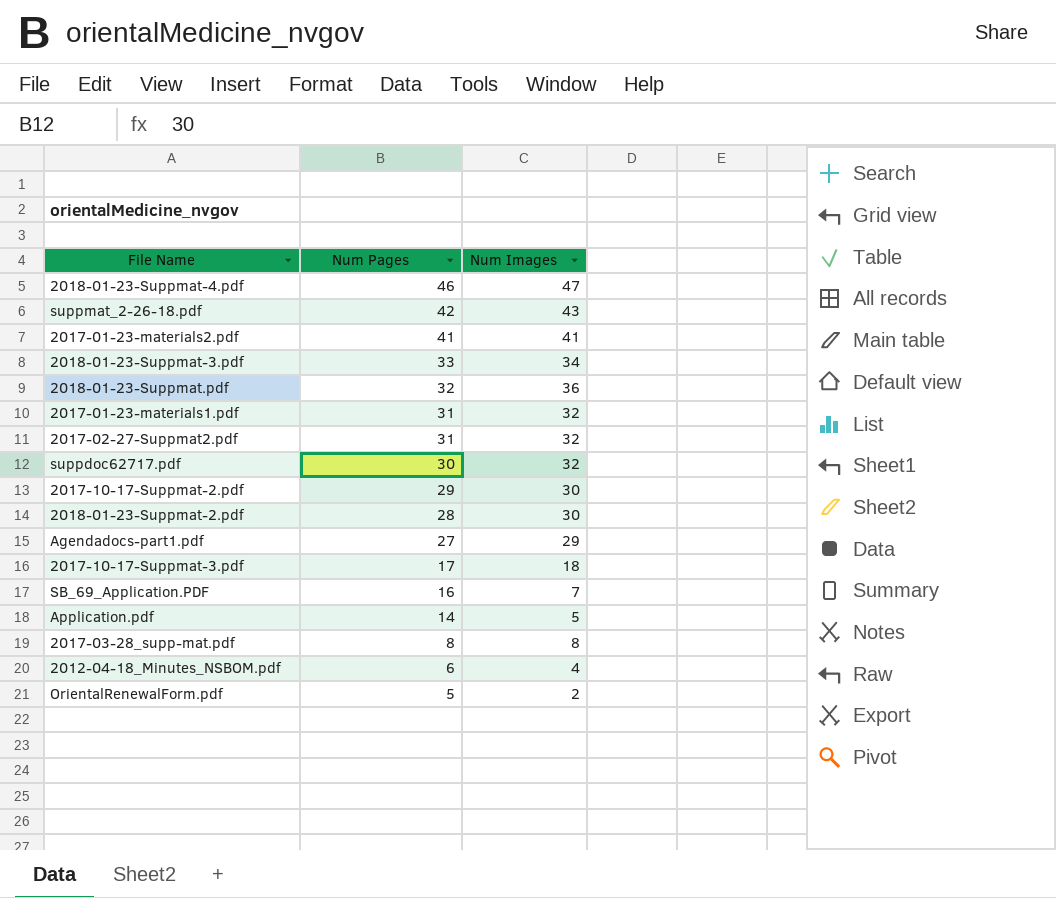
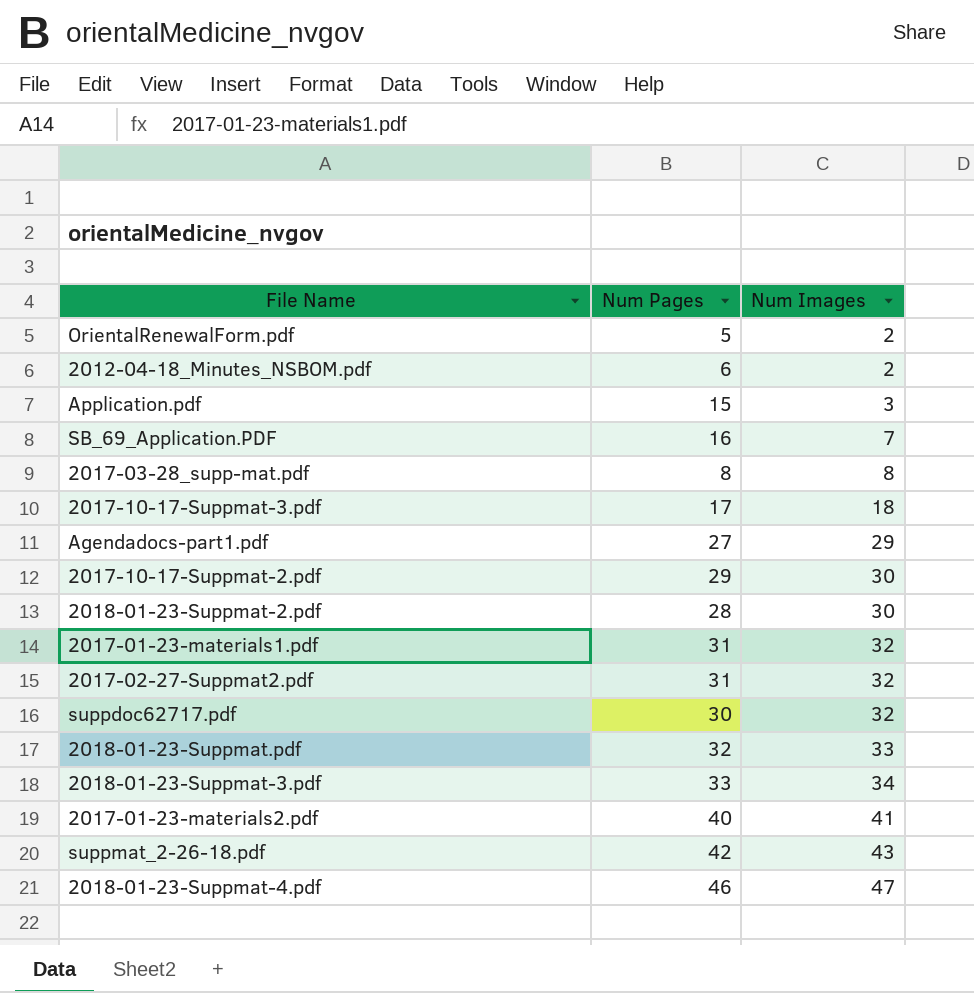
row order: Num Pages descending -> Num Images ascending
2012-04-18_Minutes_NSBOM.pdf | Num Images: 4 -> 2
Application.pdf | Num Pages: 14 -> 15
Application.pdf | Num Images: 5 -> 3
2018-01-23-Suppmat.pdf | Num Images: 36 -> 33
2017-01-23-materials2.pdf | Num Pages: 41 -> 40

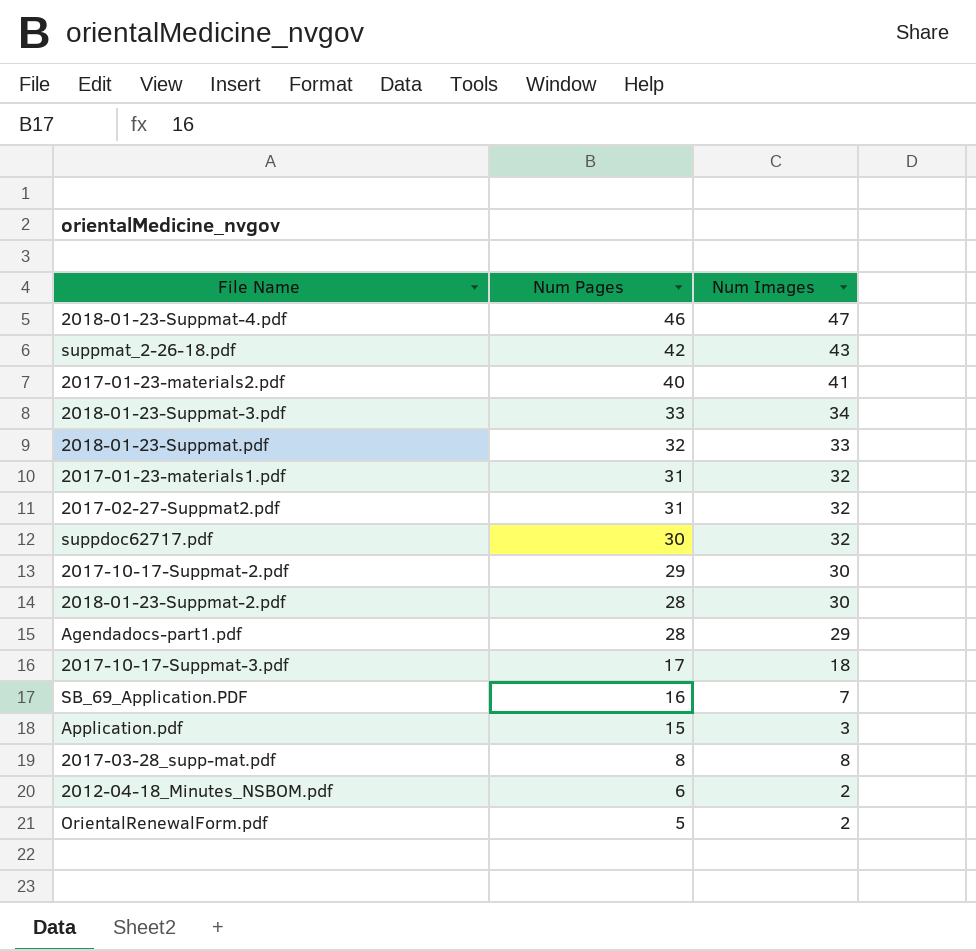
row order: Num Images ascending -> Num Pages descending
Agendadocs-part1.pdf | Num Pages: 27 -> 28

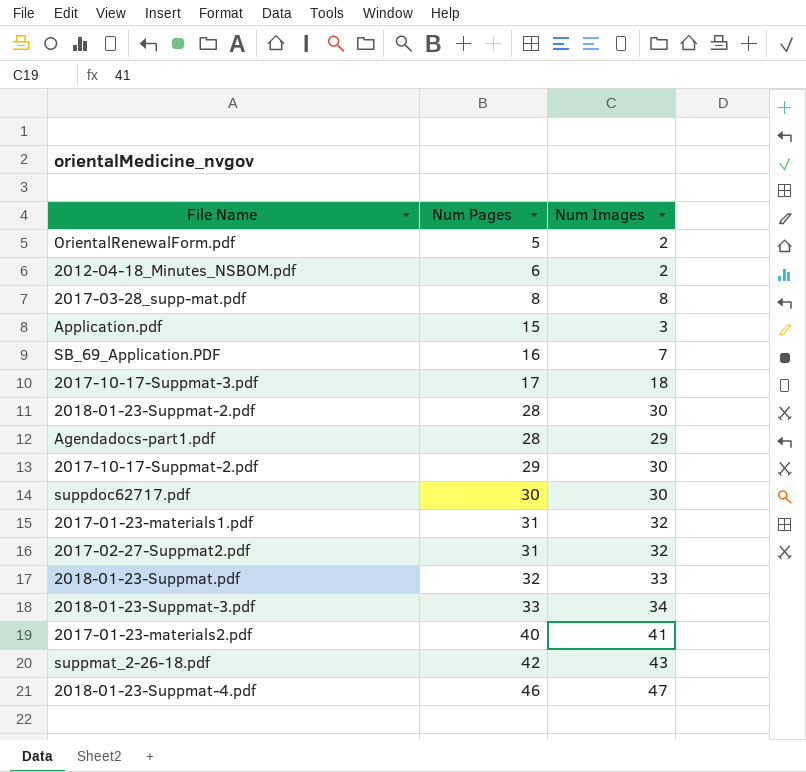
row order: Num Pages descending -> Num Pages ascending
suppdoc62717.pdf | Num Images: 32 -> 30

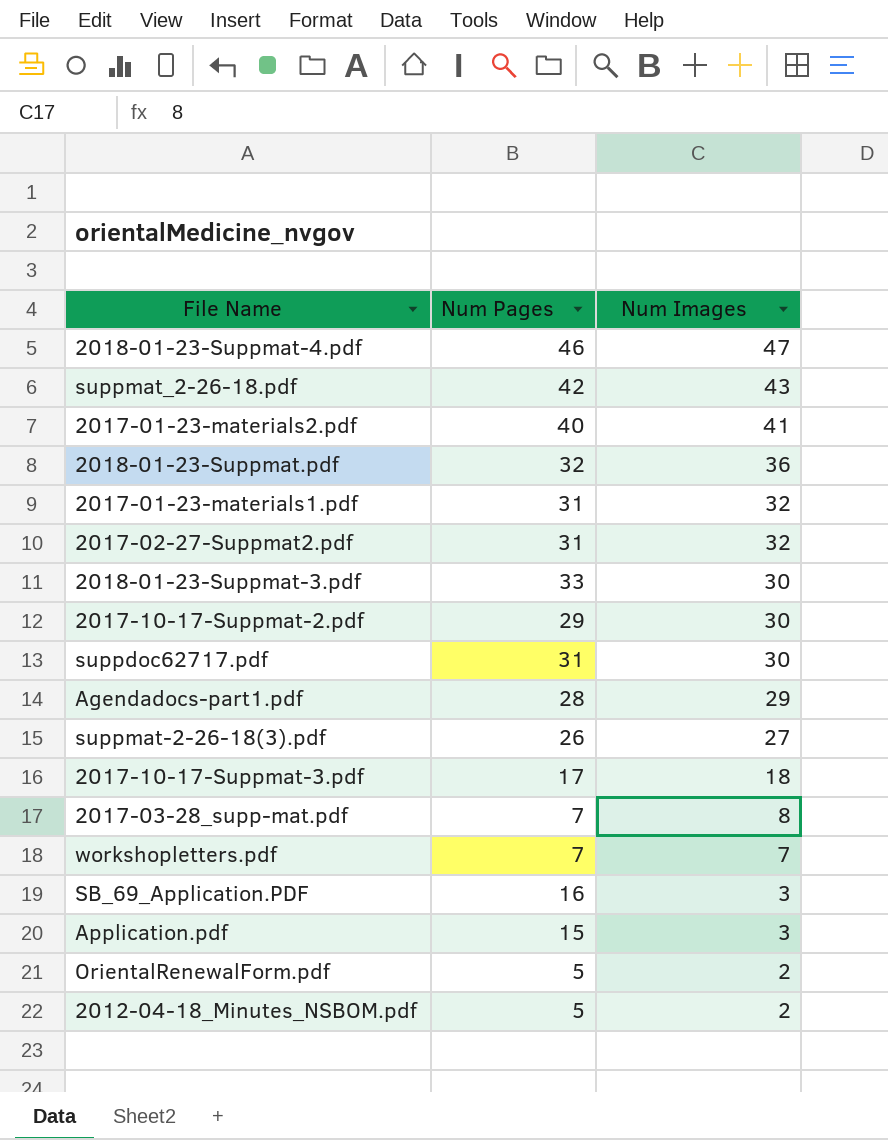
row order: Num Pages ascending -> Num Images descending
row 2018-01-23-Suppmat-2.pdf: 28 | 30 -> none
2018-01-23-Suppmat.pdf | Num Images: 33 -> 36
2018-01-23-Suppmat-3.pdf | Num Images: 34 -> 30
suppdoc62717.pdf | Num Pages: 30 -> 31
row suppmat-2-26-18(3).pdf: none -> 26 | 27
2017-03-28_supp-mat.pdf | Num Pages: 8 -> 7
row workshopletters.pdf: none -> 7 | 7
SB_69_Application.PDF | Num Images: 7 -> 3
2012-04-18_Minutes_NSBOM.pdf | Num Pages: 6 -> 5

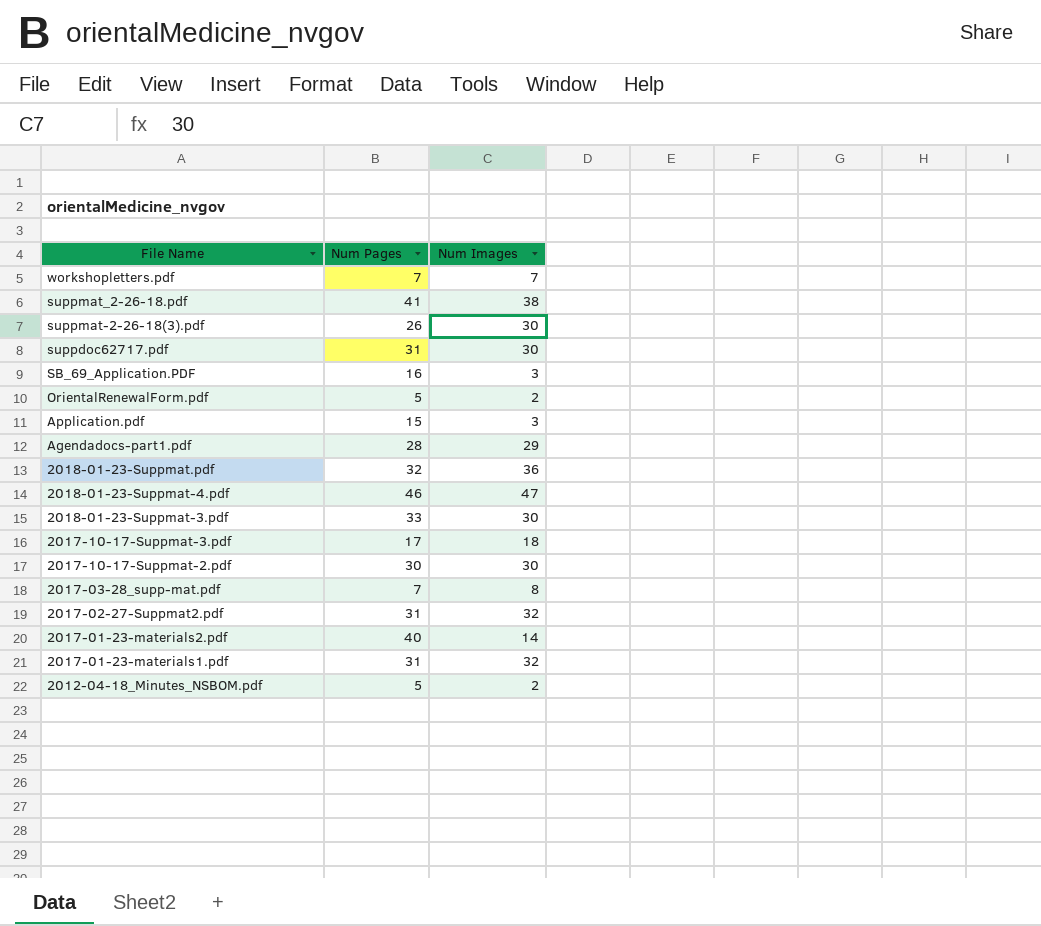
row order: Num Images descending -> File Name descending
suppmat_2-26-18.pdf | Num Pages: 42 -> 41
suppmat_2-26-18.pdf | Num Images: 43 -> 38
suppmat-2-26-18(3).pdf | Num Images: 27 -> 30
2017-10-17-Suppmat-2.pdf | Num Pages: 29 -> 30
2017-01-23-materials2.pdf | Num Images: 41 -> 14

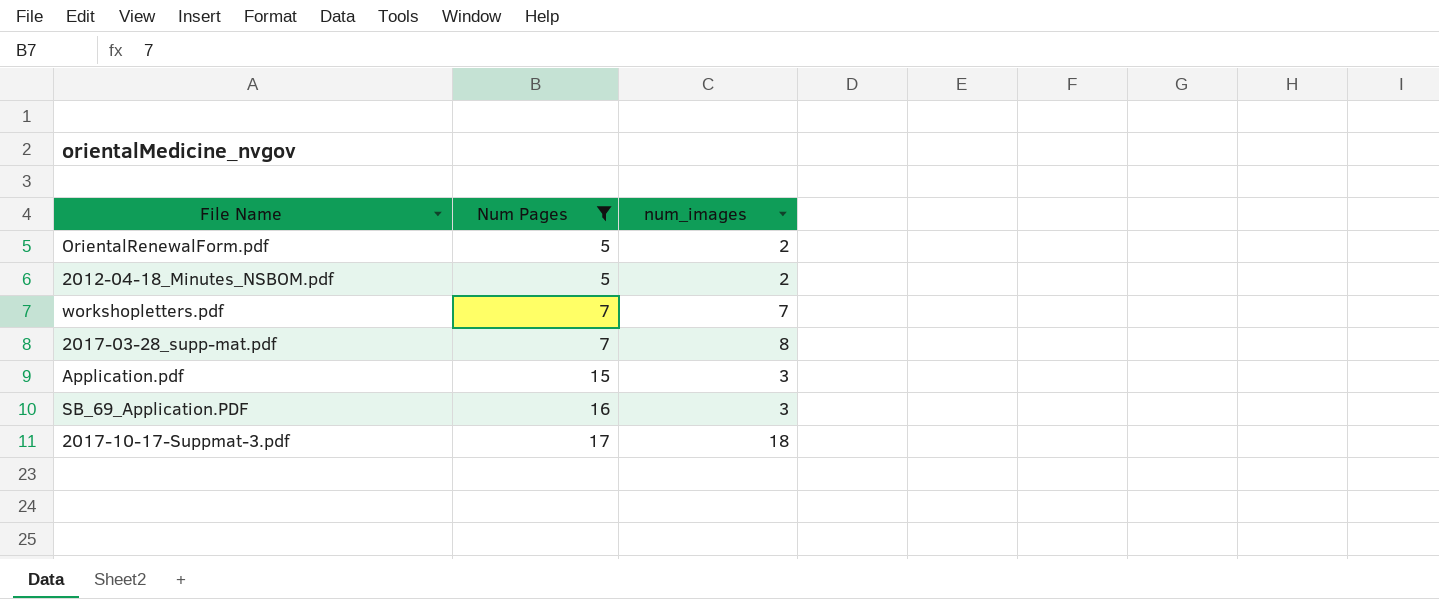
filter: none -> Num Pages <= 17
row order: File Name descending -> Num Pages ascending
column name: Num Images -> num_images

